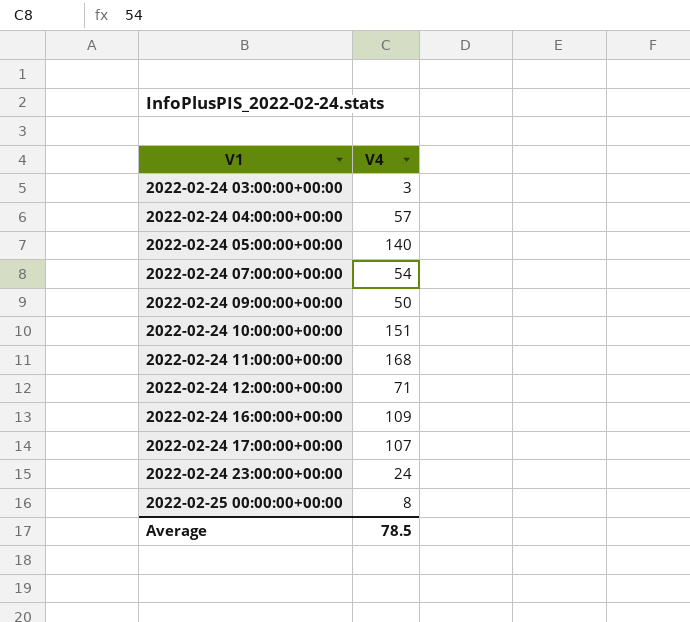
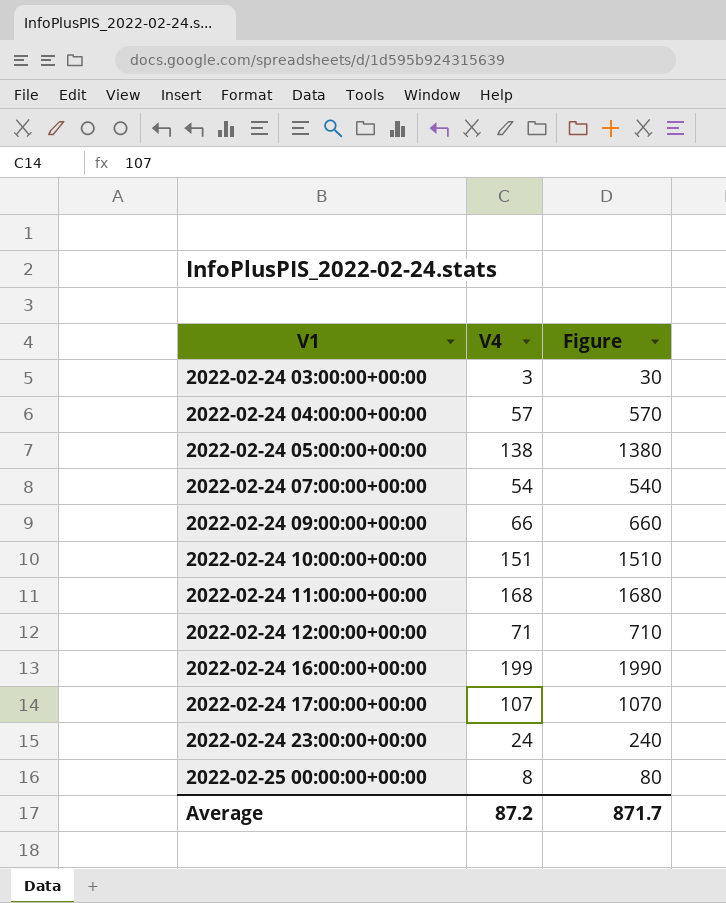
column Figure | formula: none -> [V4] * 10
2022-02-24 05:00:00+00:00 | V4: 140 -> 138
2022-02-24 09:00:00+00:00 | V4: 50 -> 66
2022-02-24 16:00:00+00:00 | V4: 109 -> 199
Average | V4: 78.5 -> 87.2

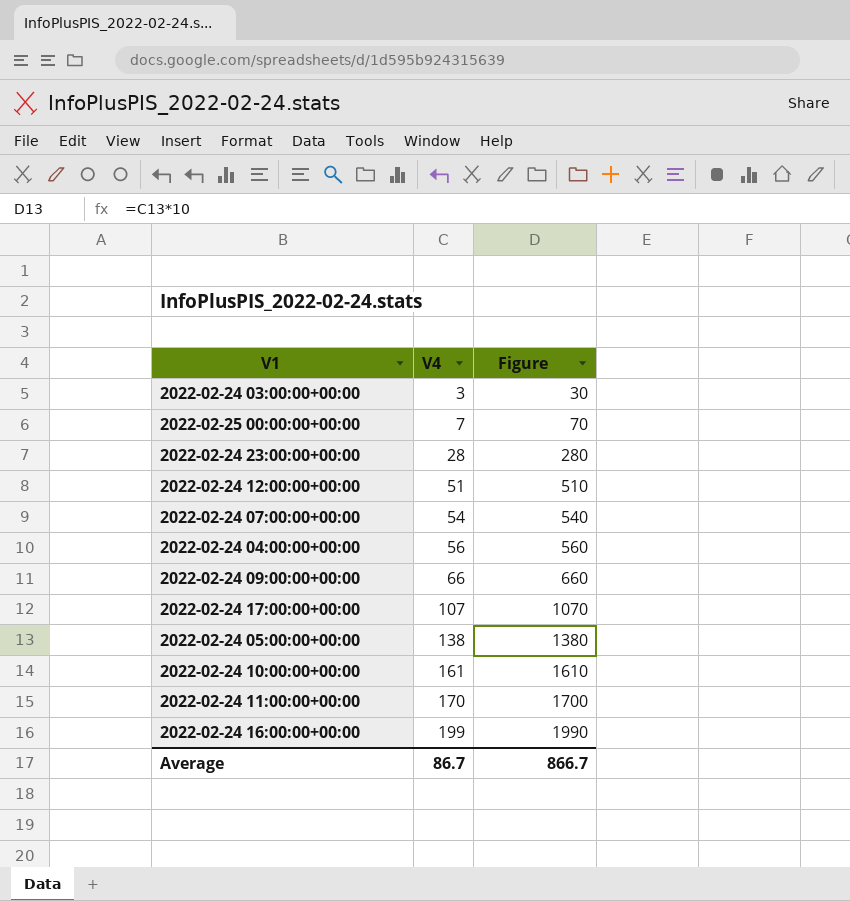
row order: V1 ascending -> V4 ascending
2022-02-25 00:00:00+00:00 | V4: 8 -> 7
2022-02-25 00:00:00+00:00 | Figure: 80 -> 70
2022-02-24 23:00:00+00:00 | V4: 24 -> 28
2022-02-24 23:00:00+00:00 | Figure: 240 -> 280
2022-02-24 12:00:00+00:00 | V4: 71 -> 51
2022-02-24 12:00:00+00:00 | Figure: 710 -> 510
2022-02-24 04:00:00+00:00 | V4: 57 -> 56
2022-02-24 04:00:00+00:00 | Figure: 570 -> 560
2022-02-24 10:00:00+00:00 | V4: 151 -> 161
2022-02-24 10:00:00+00:00 | Figure: 1510 -> 1610
2022-02-24 11:00:00+00:00 | V4: 168 -> 170
2022-02-24 11:00:00+00:00 | Figure: 1680 -> 1700
Average | V4: 87.2 -> 86.7
Average | Figure: 871.7 -> 866.7

